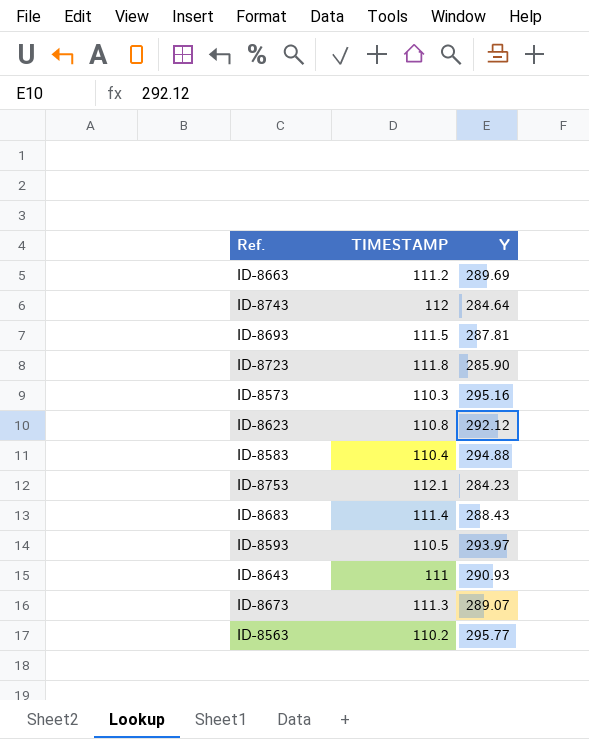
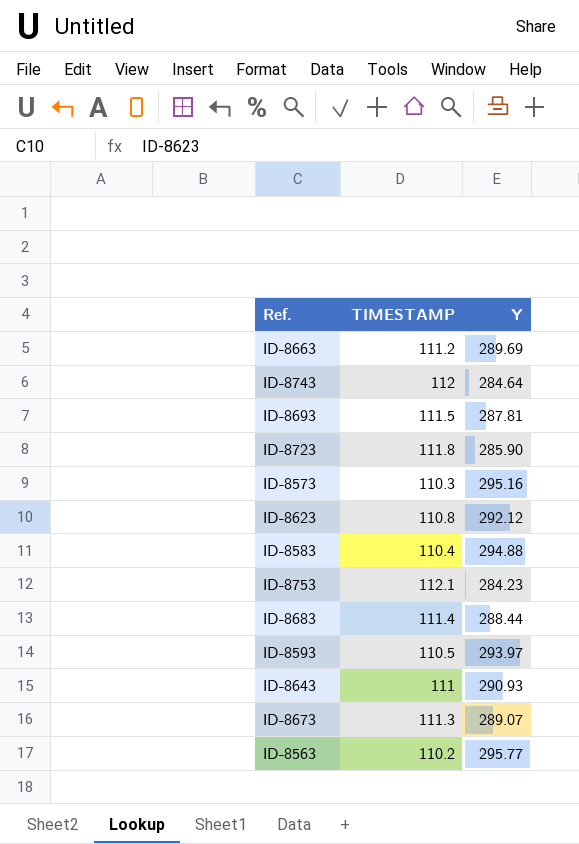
ID-8683 | Y: 288.43 -> 288.44

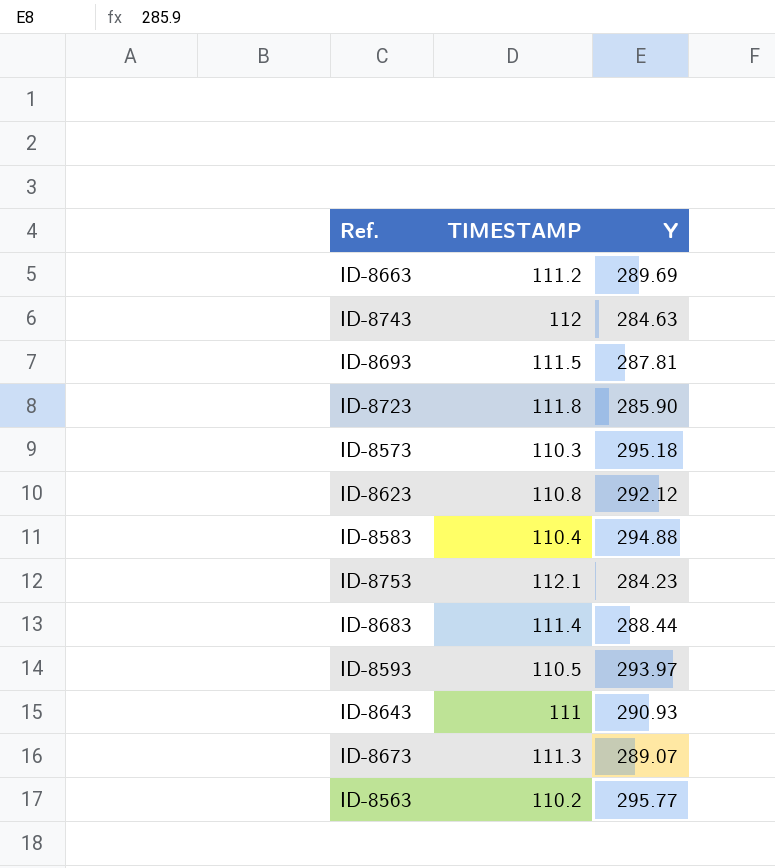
ID-8743 | Y: 284.64 -> 284.63
ID-8573 | Y: 295.16 -> 295.18

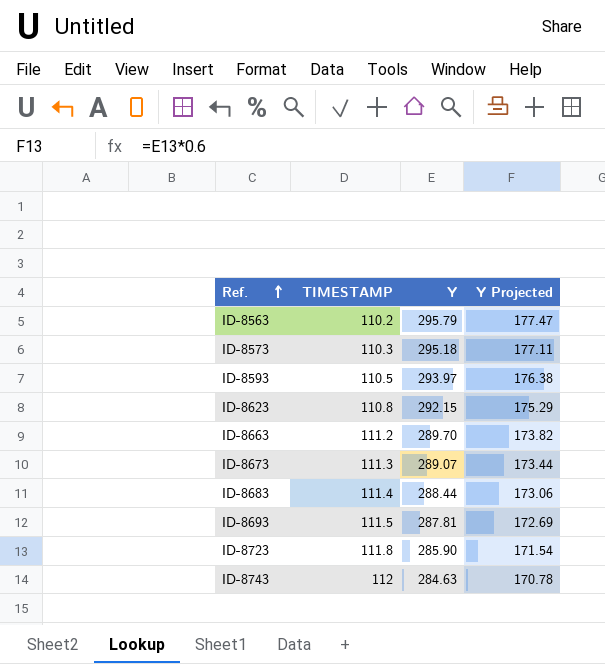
row order: none -> Ref. ascending
column Y Projected | formula: none -> [Y] * 0.6
row ID-8583: 110.4 | 294.88 -> none
row ID-8753: 112.1 | 284.23 -> none
row ID-8643: 111 | 290.93 -> none
ID-8563 | Y: 295.77 -> 295.79
ID-8623 | Y: 292.12 -> 292.15
ID-8663 | Y: 289.69 -> 289.70

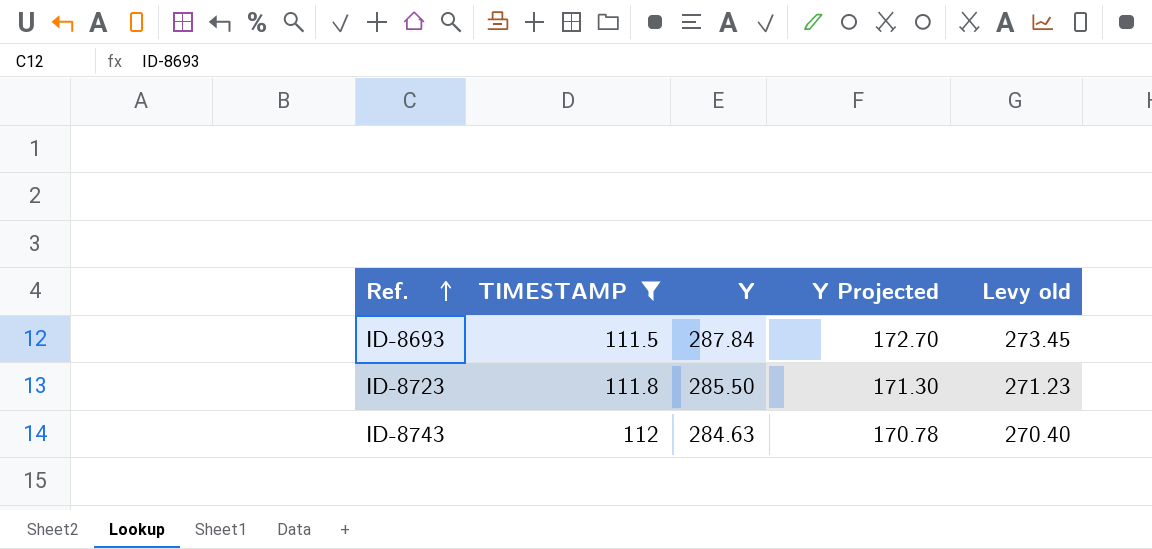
filter: none -> TIMESTAMP >= 111.5
column Levy old | formula: none -> [Y] * 0.95
ID-8693 | Y: 287.81 -> 287.84
ID-8693 | Y Projected: 172.69 -> 172.70
ID-8723 | Y: 285.90 -> 285.50
ID-8723 | Y Projected: 171.54 -> 171.30

